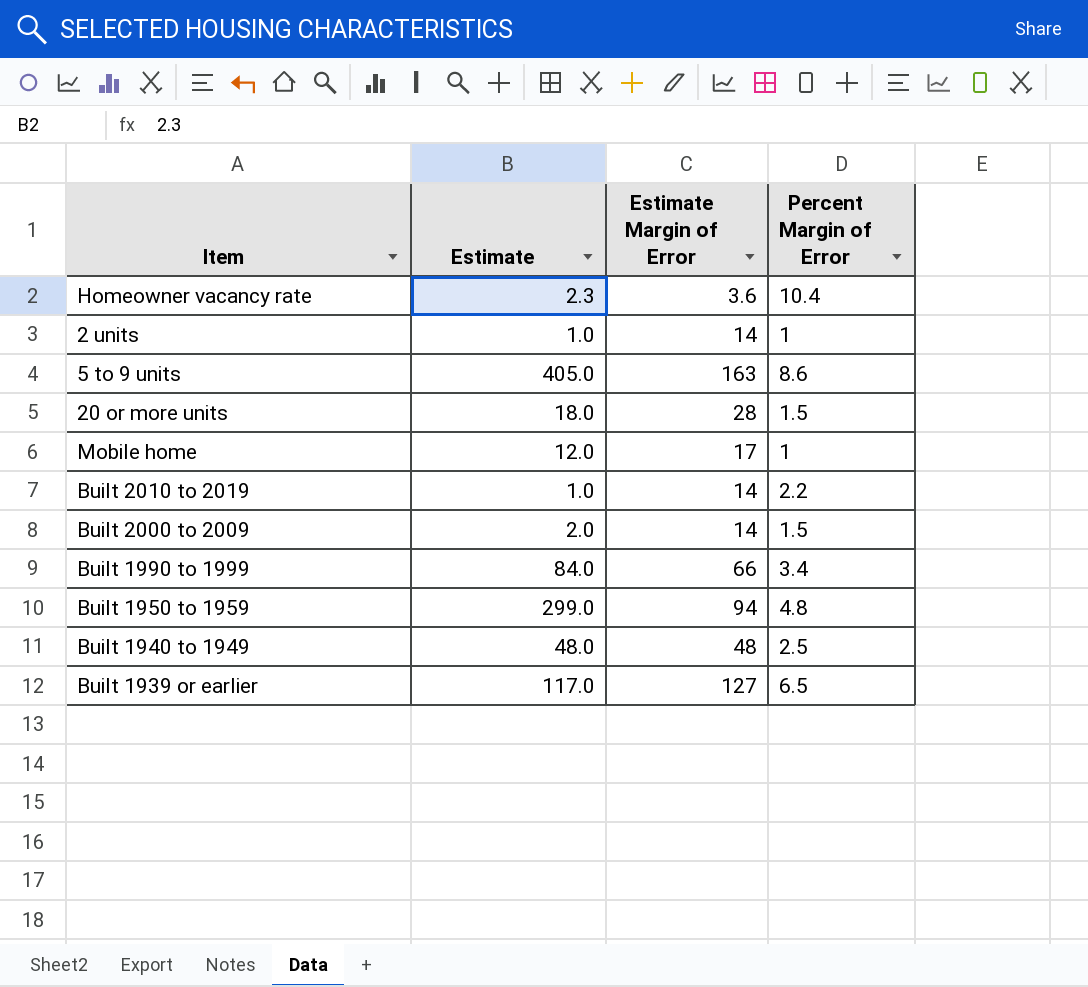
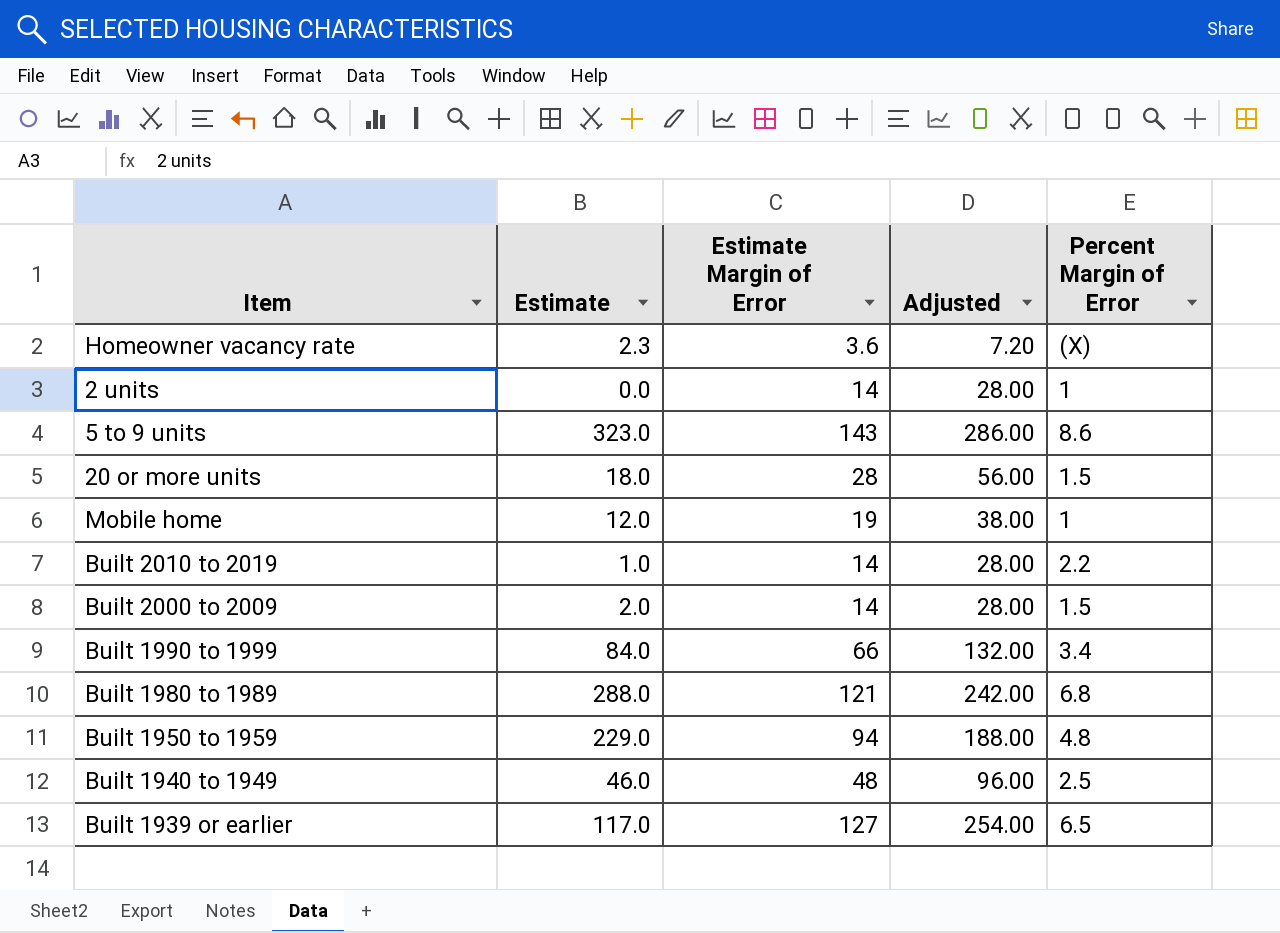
column Adjusted | formula: none -> [Estimate Margin of Error] * 2
Homeowner vacancy rate | Percent Margin of Error: 10.4 -> (X)
2 units | Estimate: 1.0 -> 0.0
5 to 9 units | Estimate: 405.0 -> 323.0
5 to 9 units | Estimate Margin of Error: 163 -> 143
Mobile home | Estimate Margin of Error: 17 -> 19
row Built 1980 to 1989: none -> 288.0 | 121 | 242.00 | 6.8
Built 1950 to 1959 | Estimate: 299.0 -> 229.0
Built 1940 to 1949 | Estimate: 48.0 -> 46.0

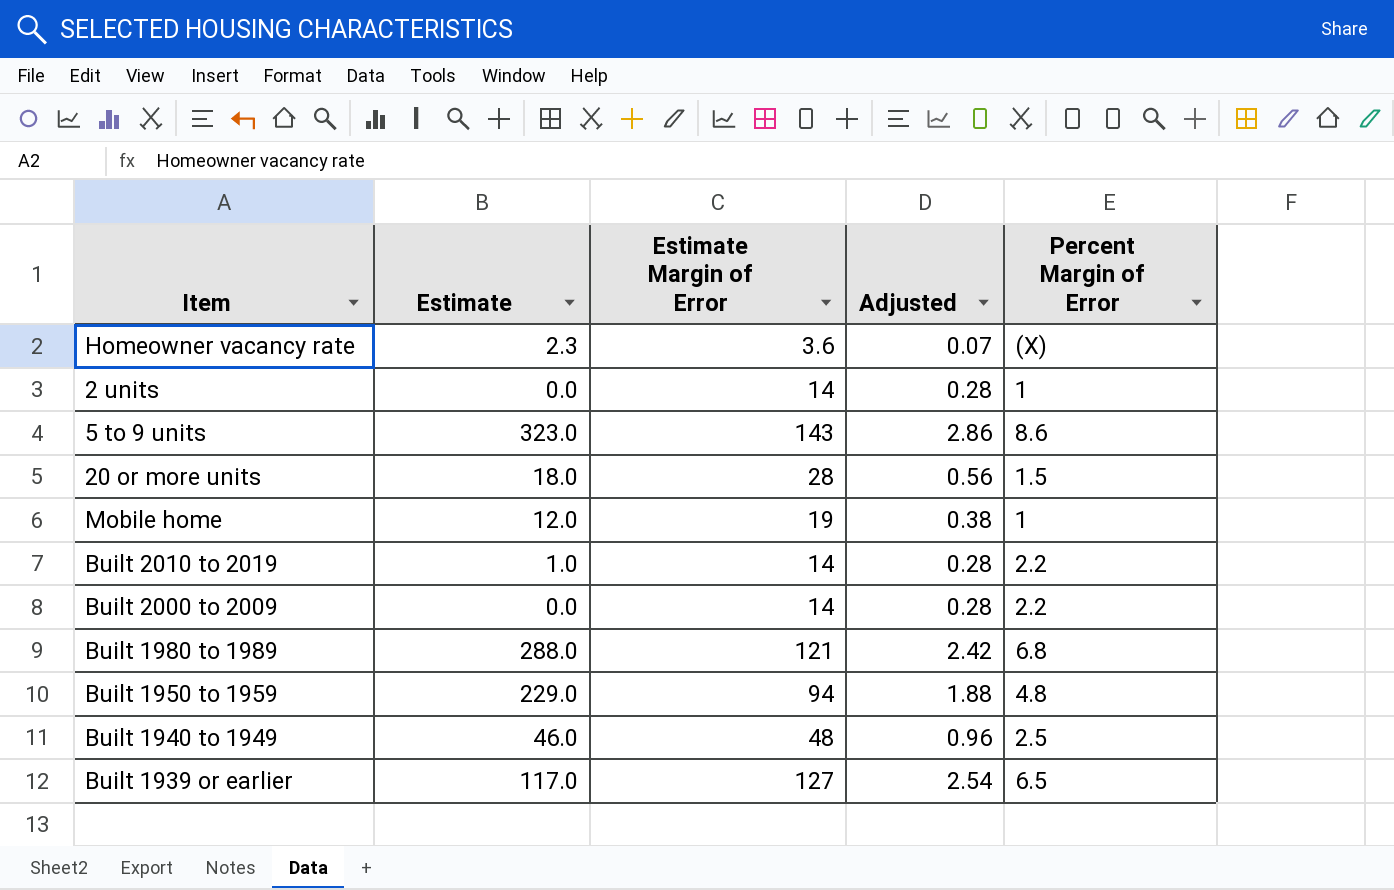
column Adjusted | formula: [Estimate Margin of Error] * 2 -> [Estimate Margin of Error] * 0.02
row Built 1990 to 1999: 84.0 | 66 | 132.00 | 3.4 -> none
Built 2000 to 2009 | Estimate: 2.0 -> 0.0
Built 2000 to 2009 | Percent Margin of Error: 1.5 -> 2.2

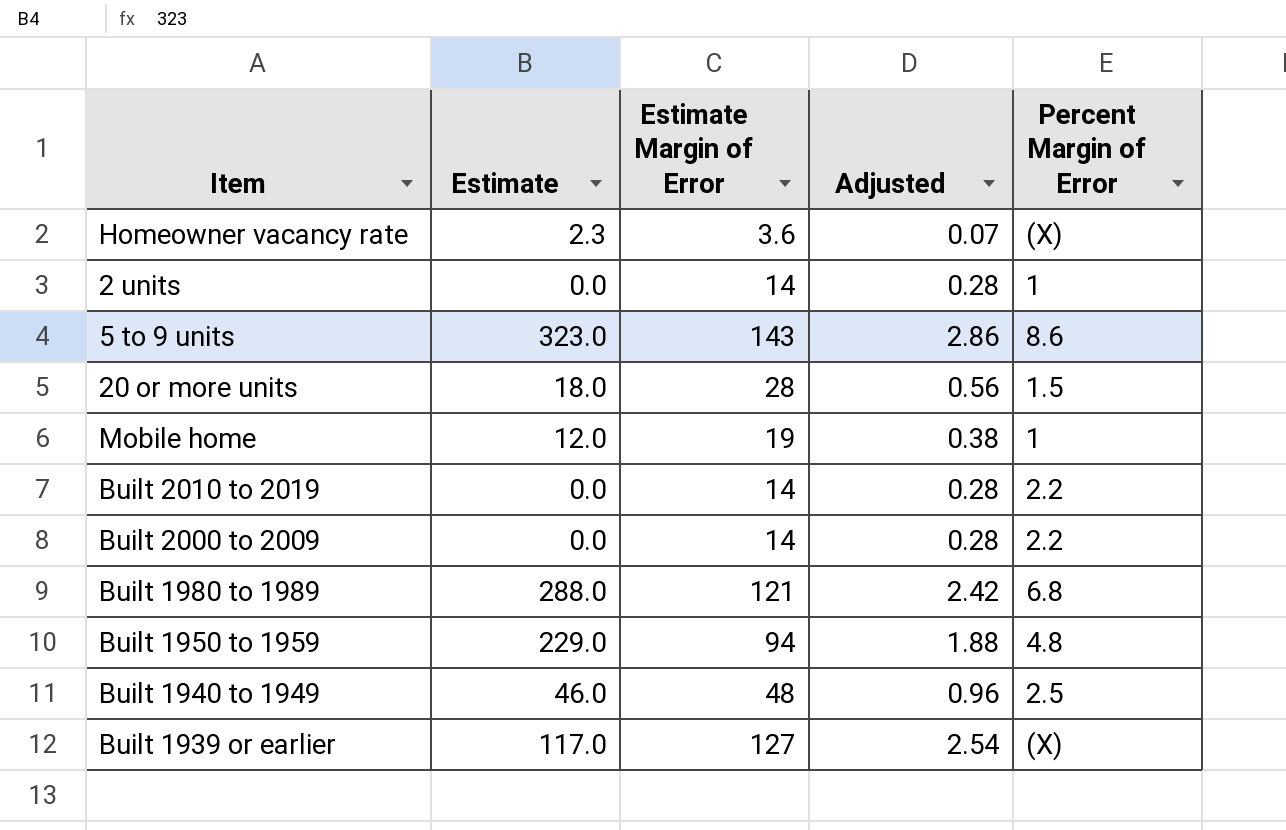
Built 2010 to 2019 | Estimate: 1.0 -> 0.0
Built 1939 or earlier | Percent Margin of Error: 6.5 -> (X)

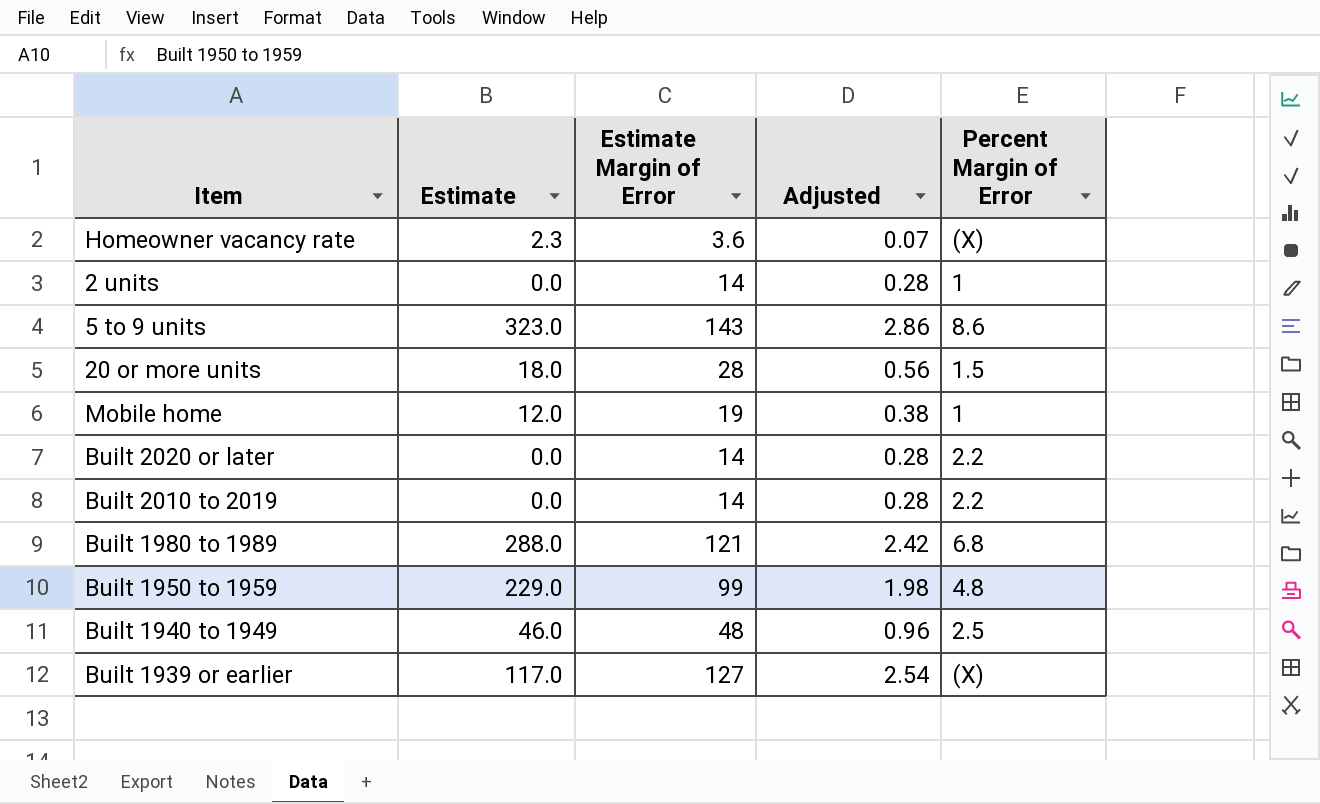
row Built 2000 to 2009: 0.0 | 14 | 0.28 | 2.2 -> none
row Built 2020 or later: none -> 0.0 | 14 | 0.28 | 2.2
Built 1950 to 1959 | Estimate Margin of Error: 94 -> 99
Built 1950 to 1959 | Adjusted: 1.88 -> 1.98

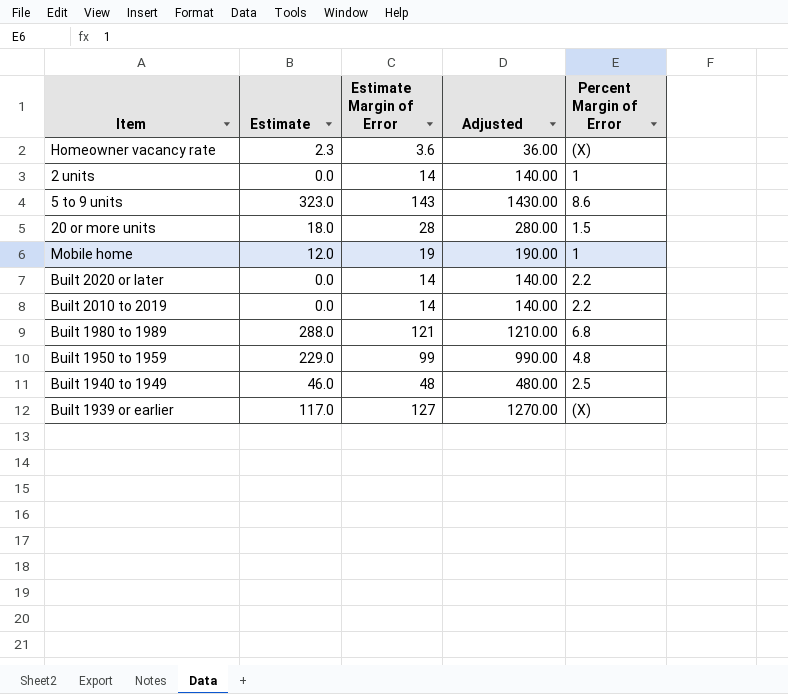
column Adjusted | formula: [Estimate Margin of Error] * 0.02 -> [Estimate Margin of Error] * 10

